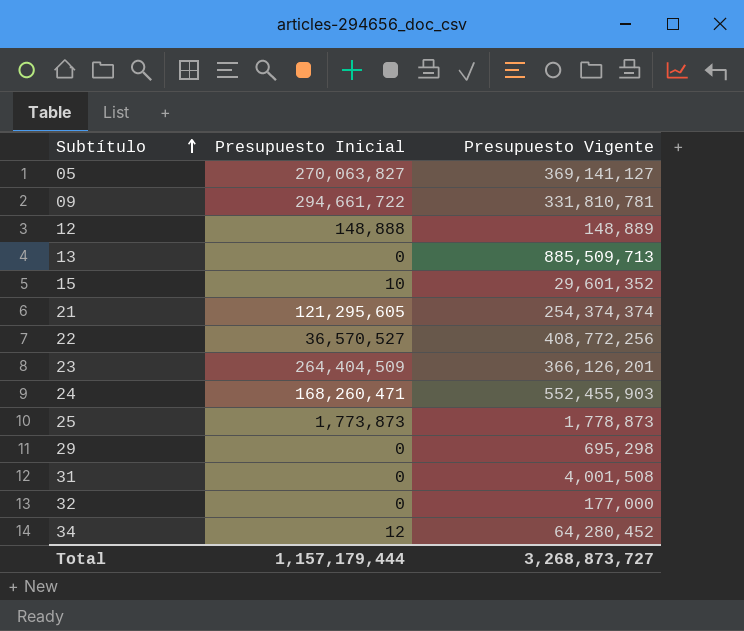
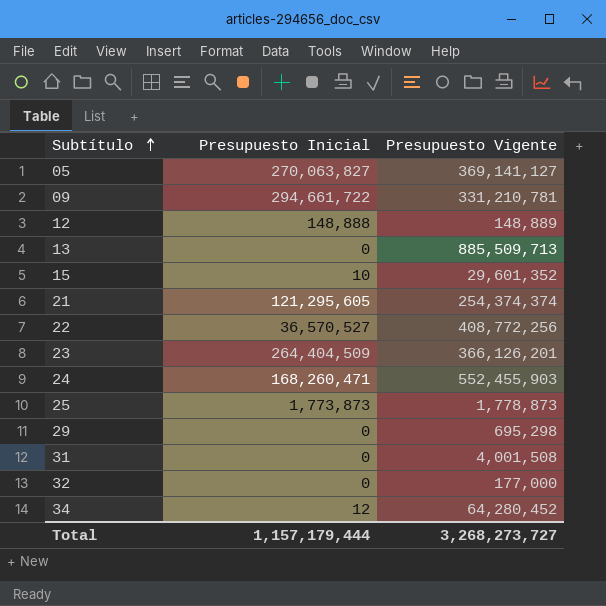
09 | Presupuesto Vigente: 331,810,781 -> 331,210,781
Total | Presupuesto Vigente: 3,268,873,727 -> 3,268,273,727

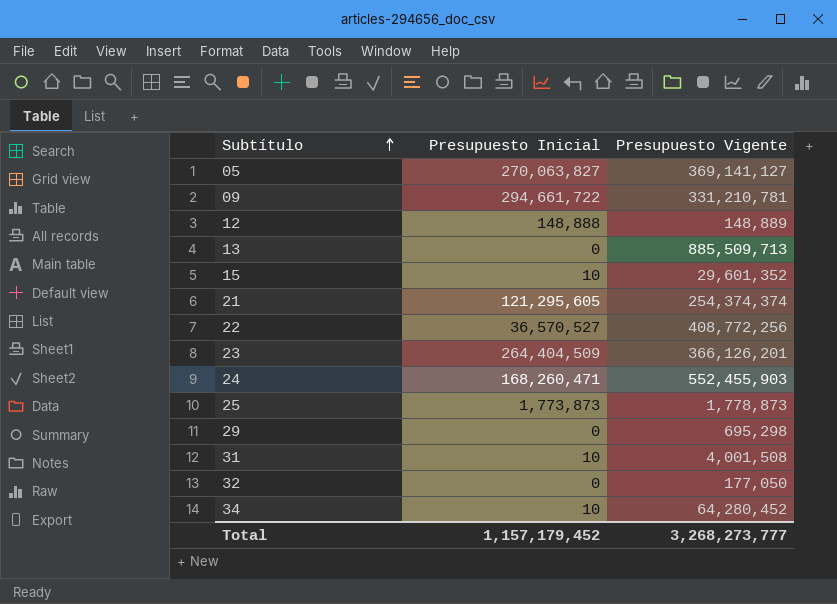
31 | Presupuesto Inicial: 0 -> 10
32 | Presupuesto Vigente: 177,000 -> 177,050
34 | Presupuesto Inicial: 12 -> 10
Total | Presupuesto Inicial: 1,157,179,444 -> 1,157,179,452
Total | Presupuesto Vigente: 3,268,273,727 -> 3,268,273,777

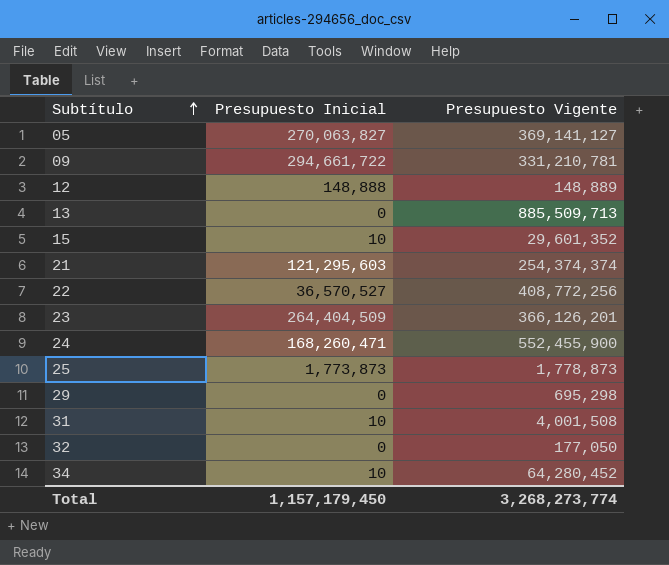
21 | Presupuesto Inicial: 121,295,605 -> 121,295,603
24 | Presupuesto Vigente: 552,455,903 -> 552,455,900
Total | Presupuesto Inicial: 1,157,179,452 -> 1,157,179,450
Total | Presupuesto Vigente: 3,268,273,777 -> 3,268,273,774

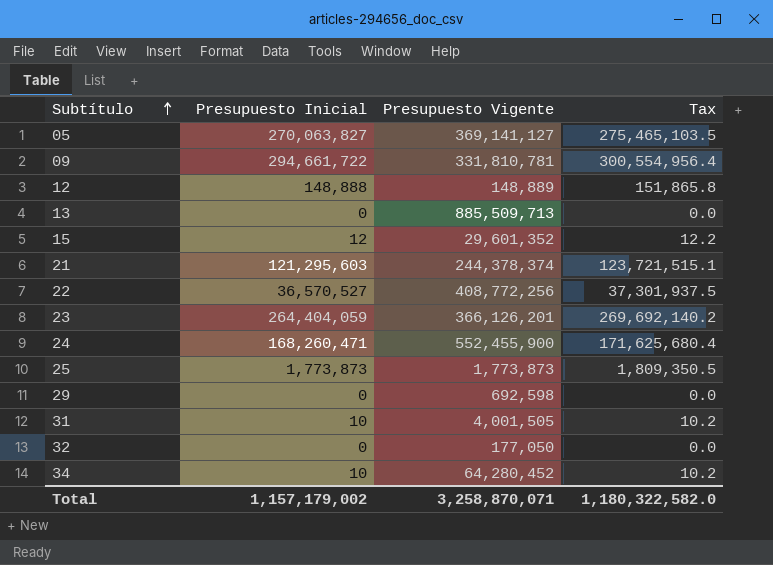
column Tax | formula: none -> [Presupuesto Inicial] * 1.02
09 | Presupuesto Vigente: 331,210,781 -> 331,810,781
15 | Presupuesto Inicial: 10 -> 12
21 | Presupuesto Vigente: 254,374,374 -> 244,378,374
23 | Presupuesto Inicial: 264,404,509 -> 264,404,059
25 | Presupuesto Vigente: 1,778,873 -> 1,773,873
29 | Presupuesto Vigente: 695,298 -> 692,598
31 | Presupuesto Vigente: 4,001,508 -> 4,001,505
Total | Presupuesto Inicial: 1,157,179,450 -> 1,157,179,002
Total | Presupuesto Vigente: 3,268,273,774 -> 3,258,870,071

